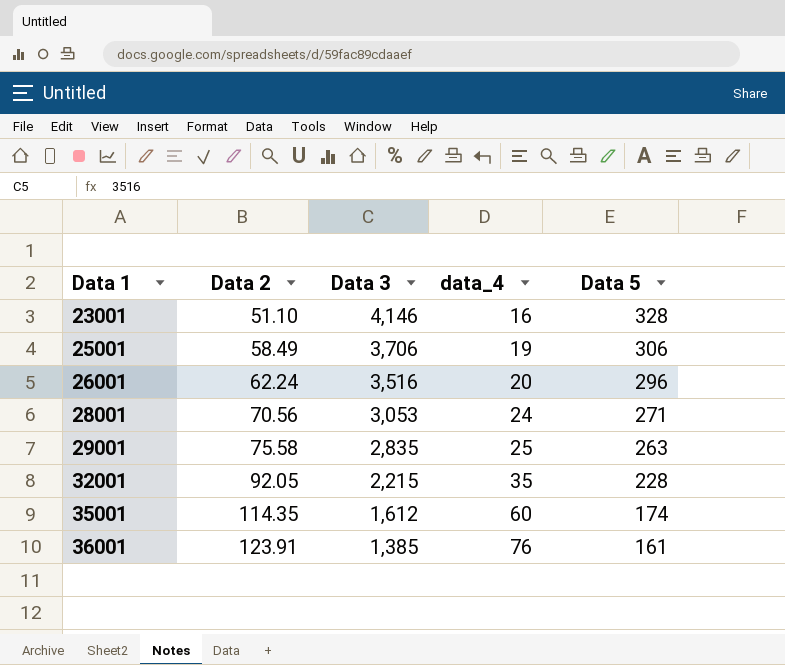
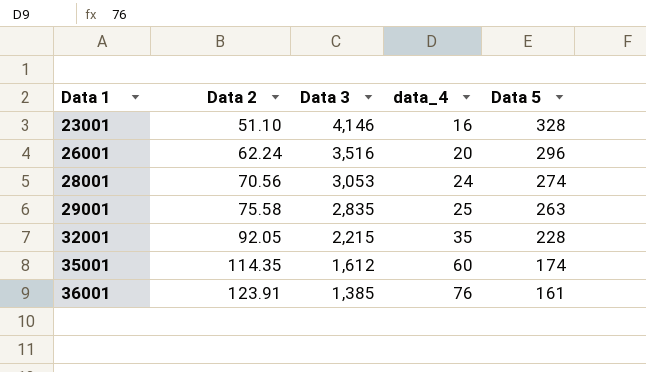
row 25001: 58.49 | 3,706 | 19 | 306 -> none
28001 | Data 5: 271 -> 274

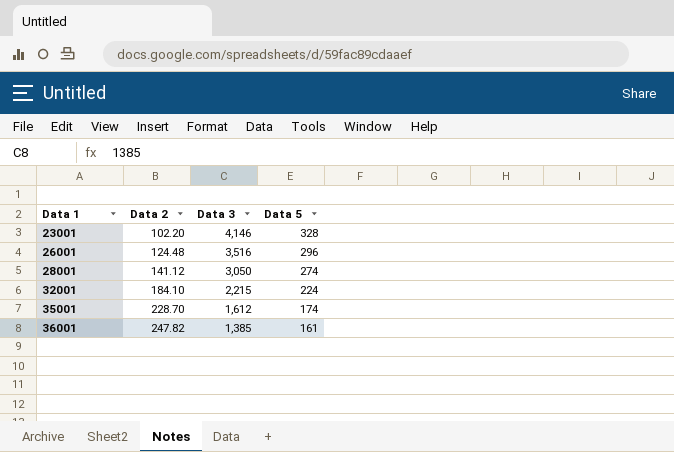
column data_4 | position: 4 -> none
row 29001: 75.58 | 2,835 | 25 | 263 -> none
23001 | Data 2: 51.10 -> 102.20
26001 | Data 2: 62.24 -> 124.48
28001 | Data 2: 70.56 -> 141.12
28001 | Data 3: 3,053 -> 3,050
32001 | Data 2: 92.05 -> 184.10
32001 | Data 5: 228 -> 224
35001 | Data 2: 114.35 -> 228.70
36001 | Data 2: 123.91 -> 247.82

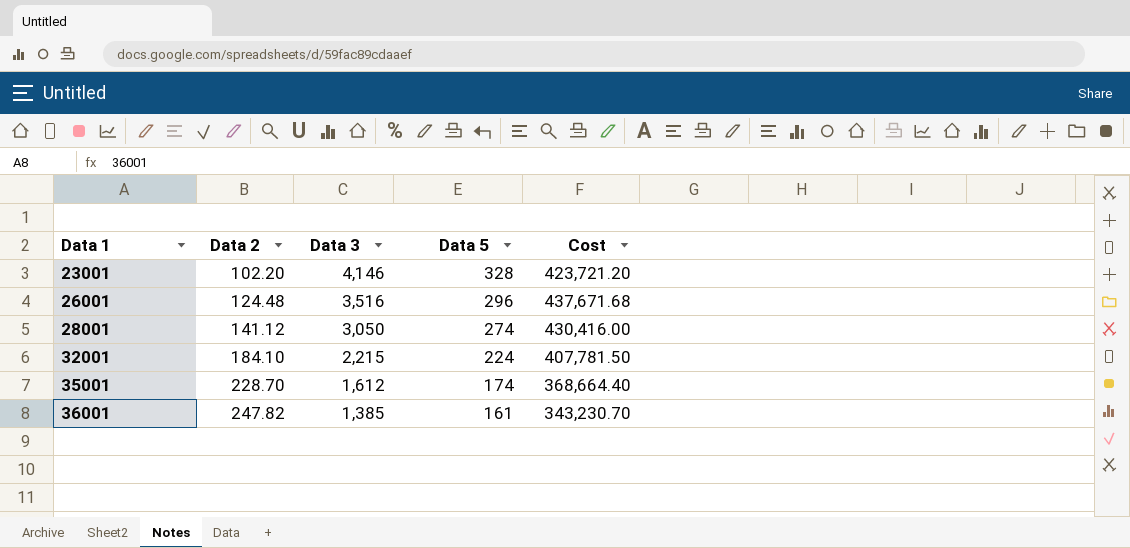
column Cost | formula: none -> [Data 2] * [Data 3]

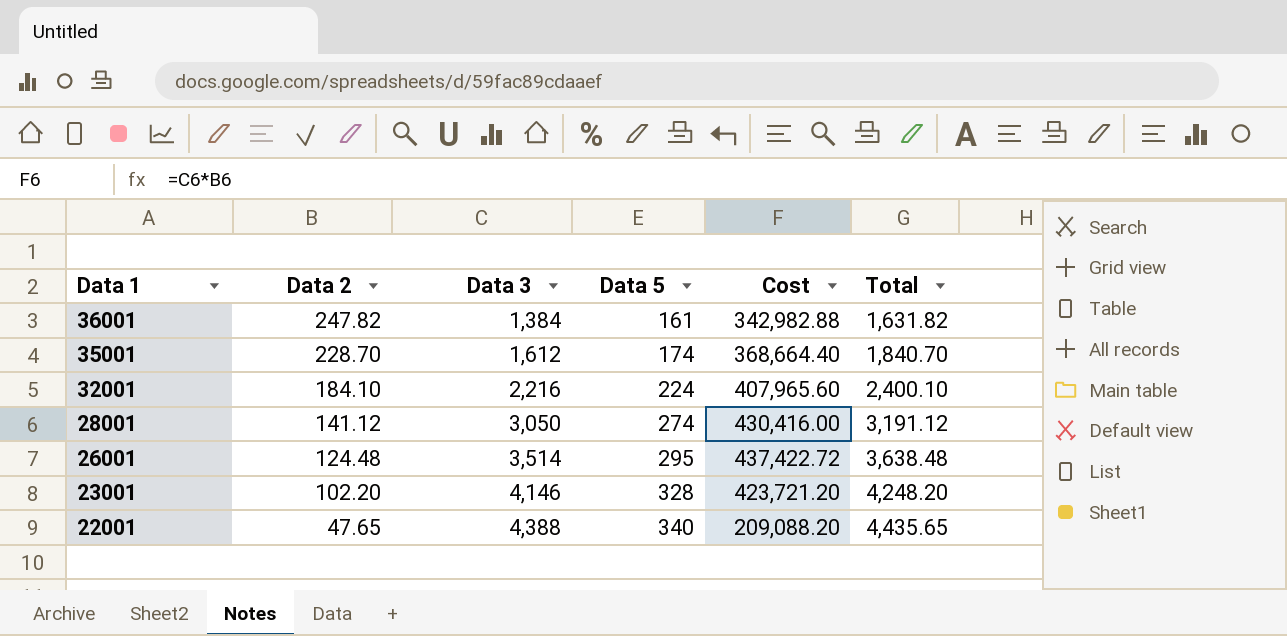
row order: Data 1 ascending -> Data 1 descending
column Total | formula: none -> [Data 2] + [Data 3]
36001 | Data 3: 1,385 -> 1,384
36001 | Cost: 343,230.70 -> 342,982.88
32001 | Data 3: 2,215 -> 2,216
32001 | Cost: 407,781.50 -> 407,965.60
26001 | Data 3: 3,516 -> 3,514
26001 | Data 5: 296 -> 295
26001 | Cost: 437,671.68 -> 437,422.72
row 22001: none -> 47.65 | 4,388 | 340 | 209,088.20 | 4,435.65

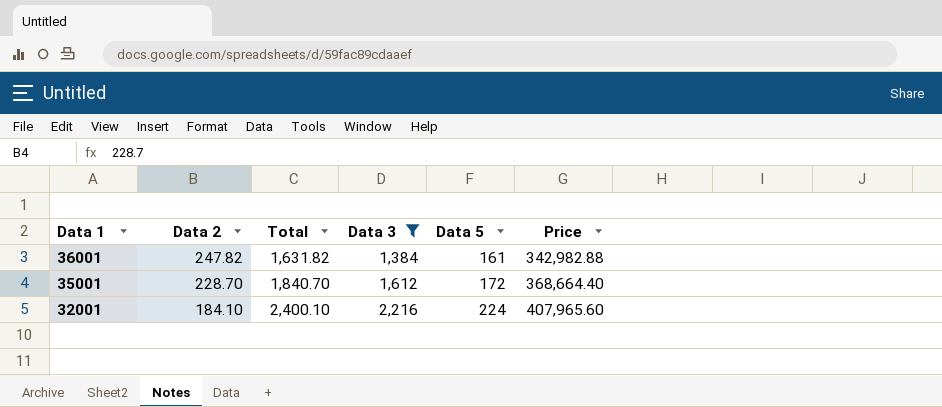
filter: none -> Data 3 <= 2,216
column Total | position: 6 -> 3
column name: Cost -> Price
35001 | Data 5: 174 -> 172

